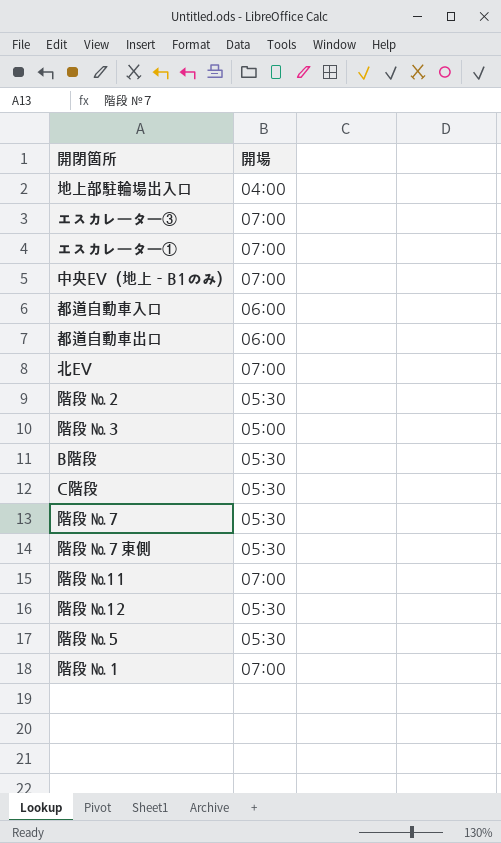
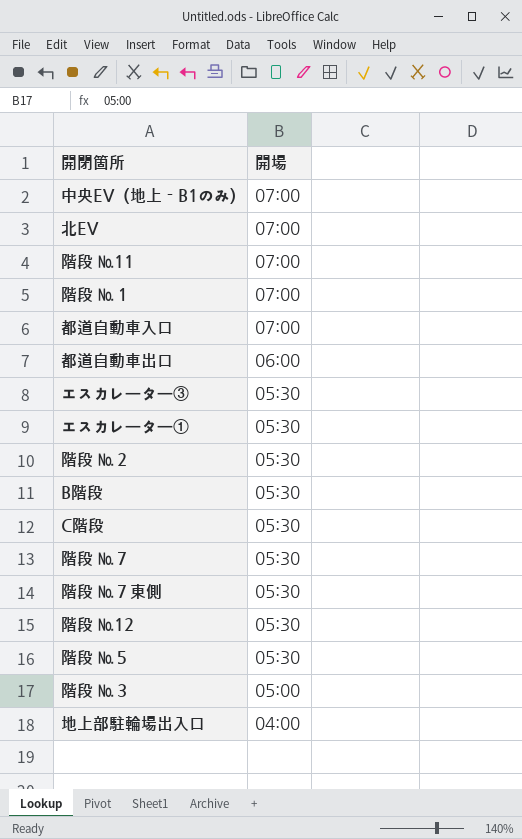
row order: none -> 開場 descending
都道自動車入口 | 開場: 06:00 -> 07:00
エスカレーター③ | 開場: 07:00 -> 05:30
エスカレーター① | 開場: 07:00 -> 05:30

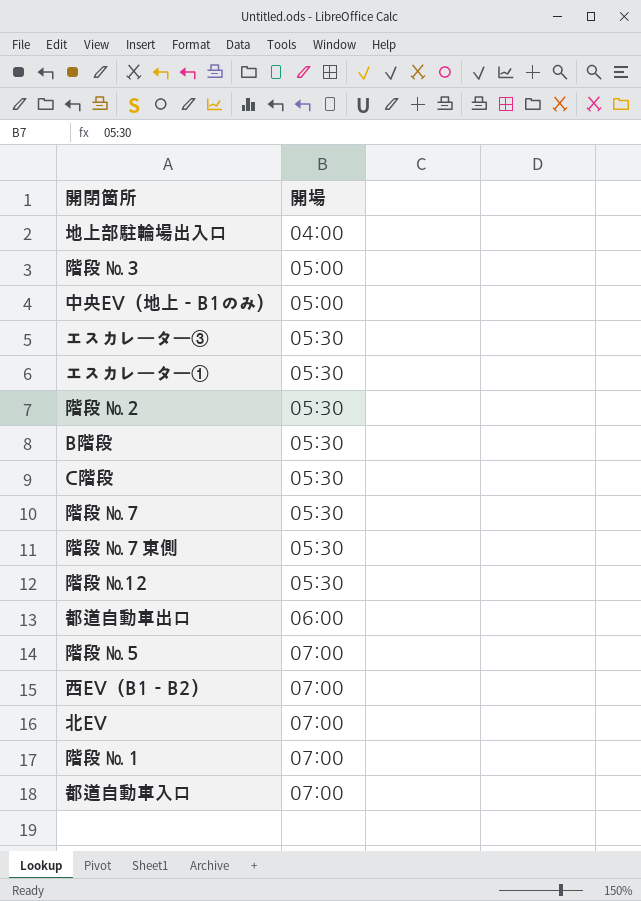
row order: 開場 descending -> 開場 ascending
row 階段 №11: 07:00 -> none
中央EV（地上－B1のみ) | 開場: 07:00 -> 05:00
階段 №５ | 開場: 05:30 -> 07:00
row 西EV（B1－B2）: none -> 07:00

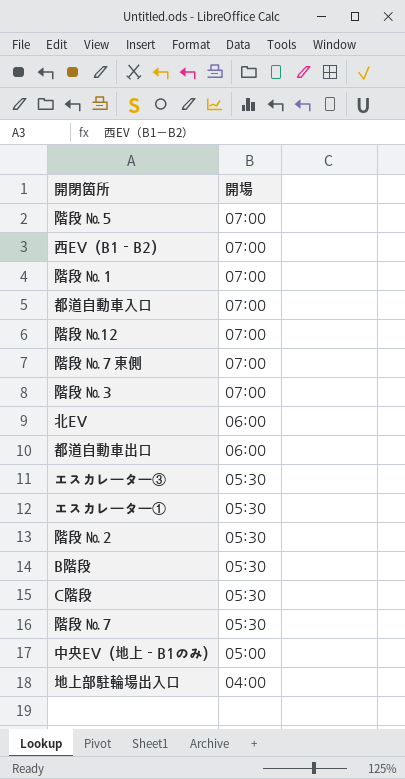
row order: 開場 ascending -> 開場 descending
階段 №12 | 開場: 05:30 -> 07:00
階段 №７東側 | 開場: 05:30 -> 07:00
階段 №３ | 開場: 05:00 -> 07:00
北EV | 開場: 07:00 -> 06:00

